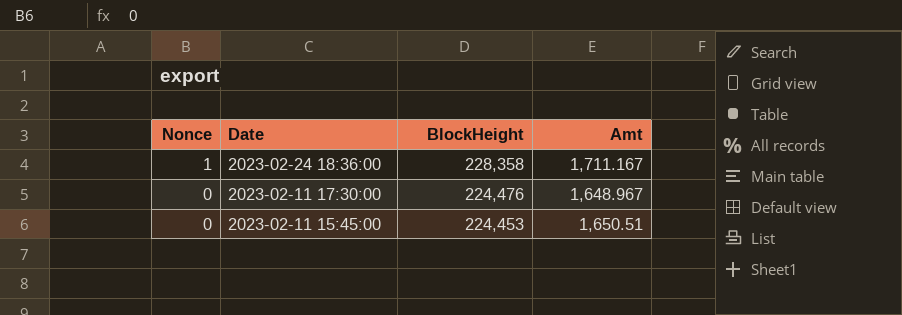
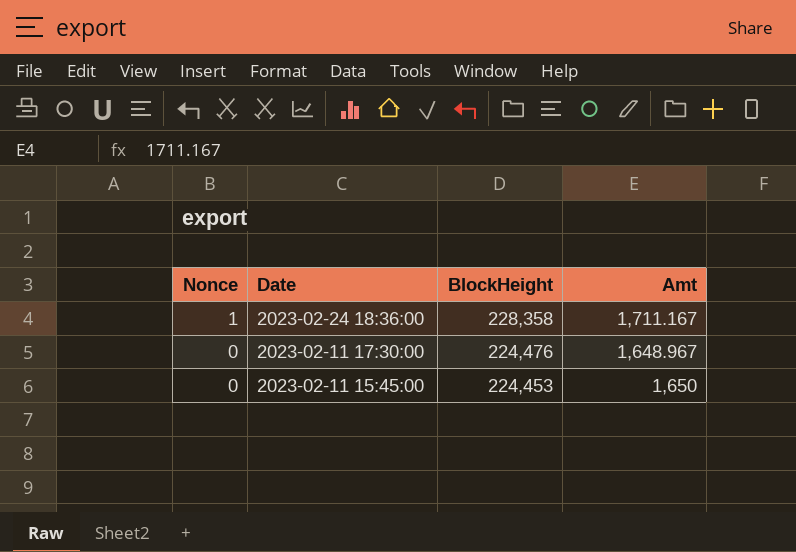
2023-02-11 15:45:00 | Amt: 1,650.51 -> 1,650

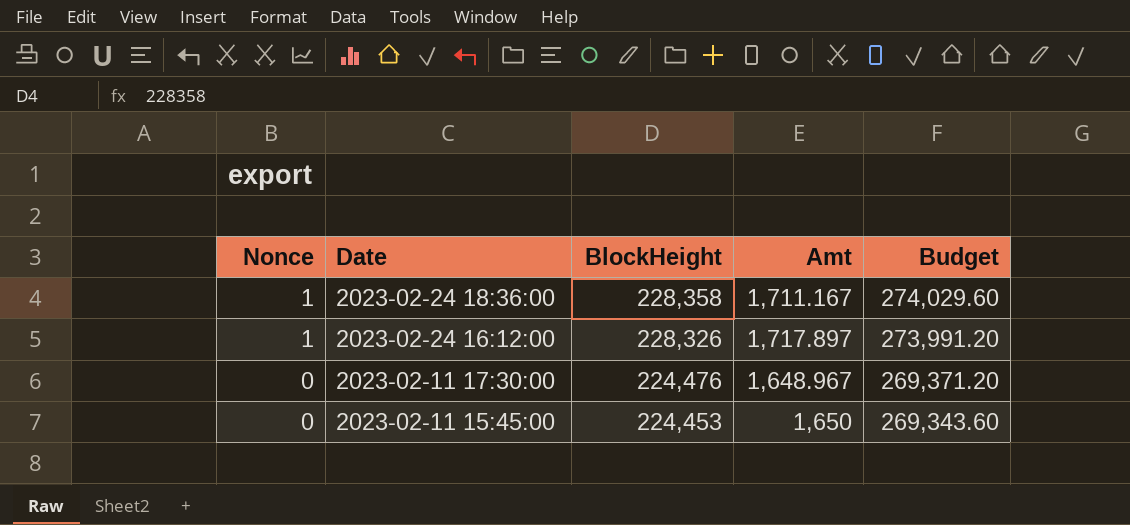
column Budget | formula: none -> [BlockHeight] * 1.2
row 2023-02-24 16:12:00: none -> 1 | 228,326 | 1,717.897 | 273,991.20

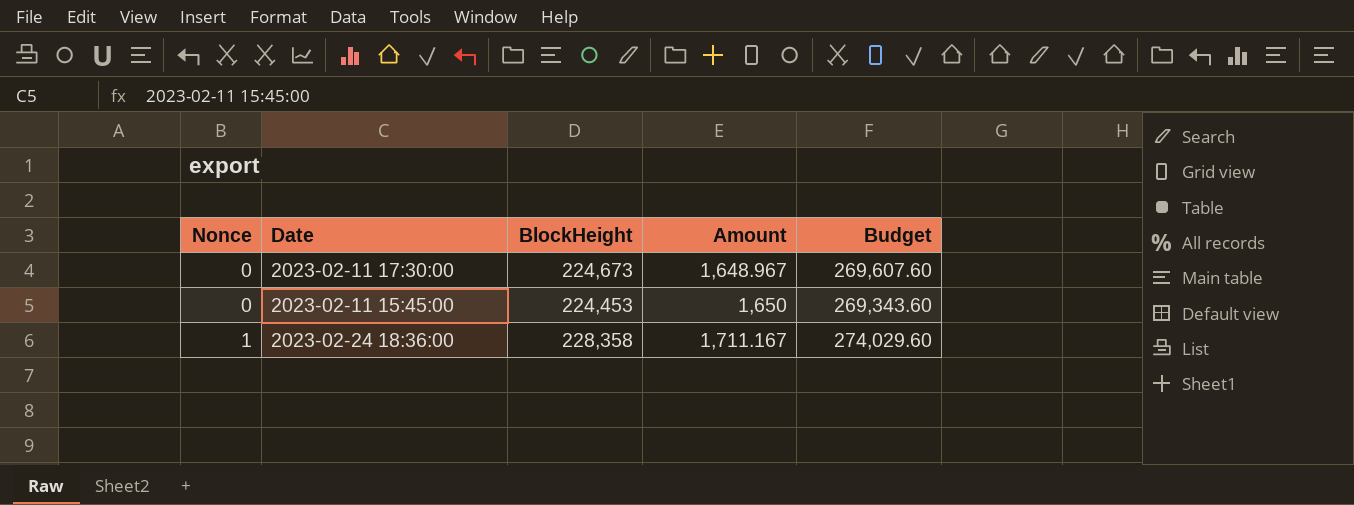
row order: Nonce descending -> Nonce ascending
column name: Amt -> Amount
row 2023-02-24 16:12:00: 1 | 228,326 | 1,717.897 | 273,991.20 -> none
2023-02-11 17:30:00 | BlockHeight: 224,476 -> 224,673
2023-02-11 17:30:00 | Budget: 269,371.20 -> 269,607.60

